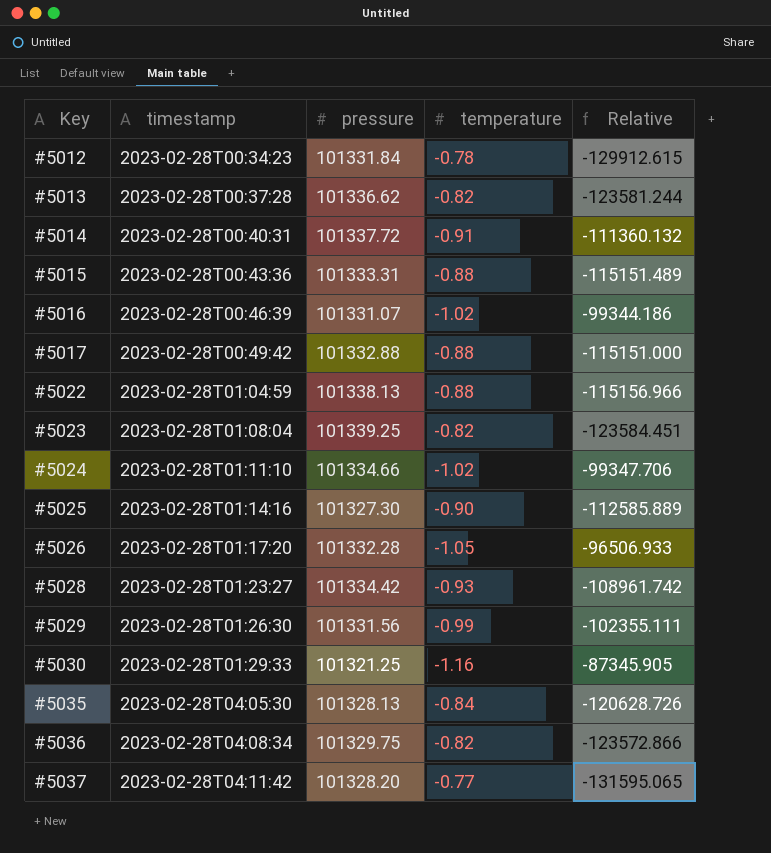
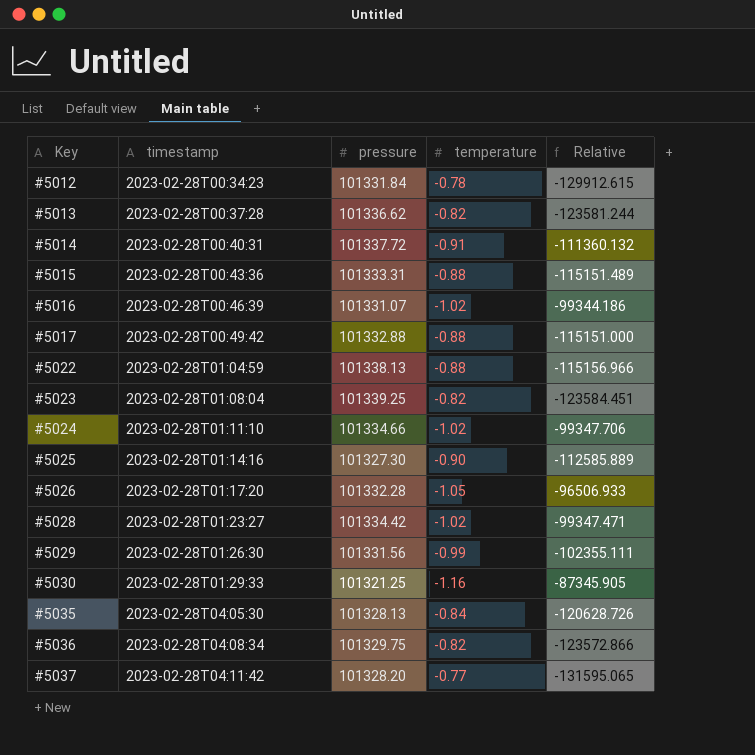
#5028 | temperature: -0.93 -> -1.02
#5028 | Relative: -108961.742 -> -99347.471

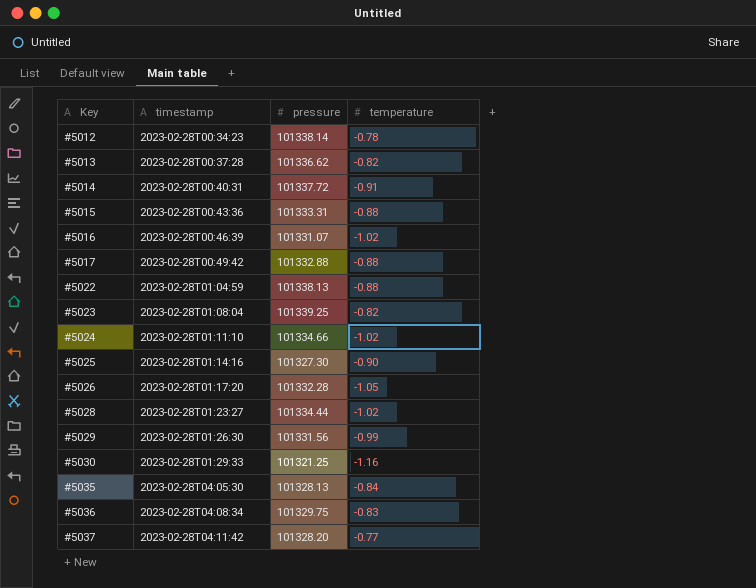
column Relative | formula: [pressure] / [temperature] -> none
#5012 | pressure: 101331.84 -> 101338.14
#5028 | pressure: 101334.42 -> 101334.44
#5036 | temperature: -0.82 -> -0.83

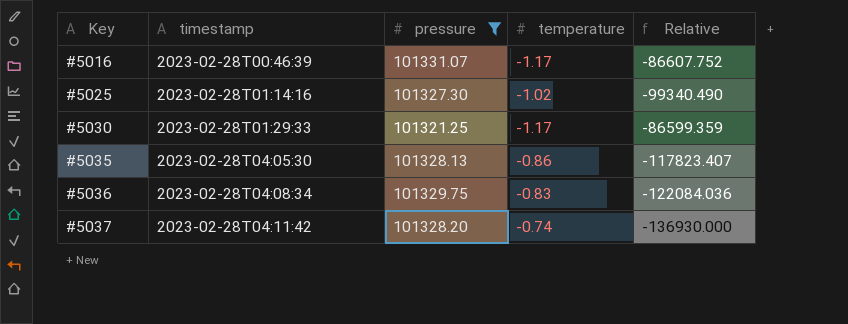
filter: none -> pressure <= 101331.07
column Relative | formula: none -> [pressure] / [temperature]
#5016 | temperature: -1.02 -> -1.17
#5025 | temperature: -0.90 -> -1.02
#5030 | temperature: -1.16 -> -1.17
#5035 | temperature: -0.84 -> -0.86
#5037 | temperature: -0.77 -> -0.74

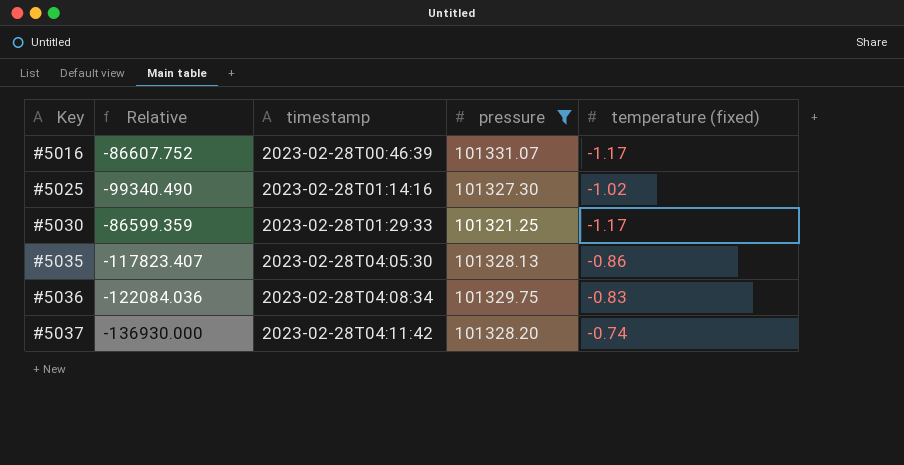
column Relative | position: 5 -> 2
column name: temperature -> temperature (fixed)

